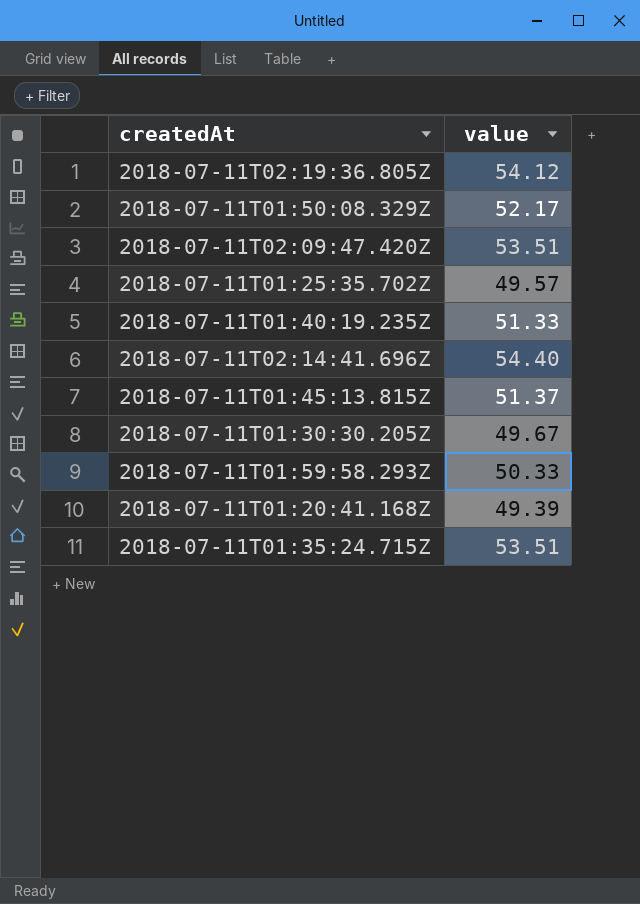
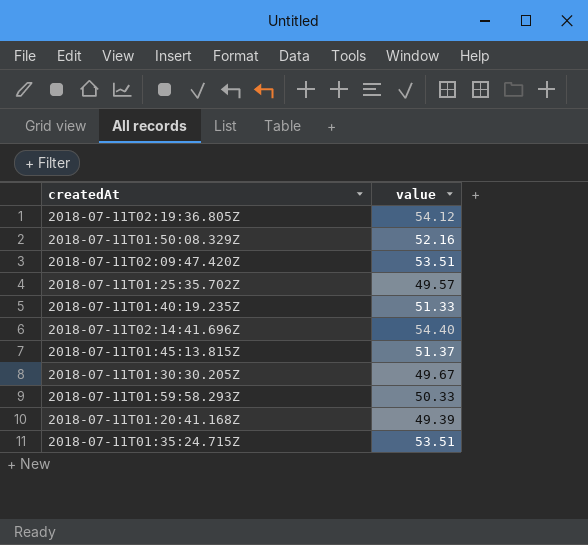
2018-07-11T01:50:08.329Z | value: 52.17 -> 52.16

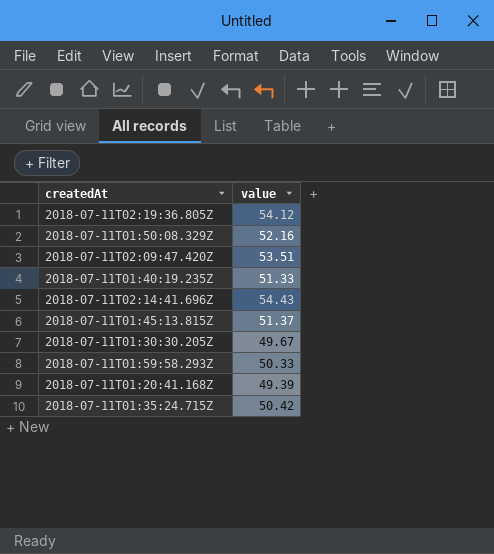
row 2018-07-11T01:25:35.702Z: 49.57 -> none
2018-07-11T02:14:41.696Z | value: 54.40 -> 54.43
2018-07-11T01:35:24.715Z | value: 53.51 -> 50.42

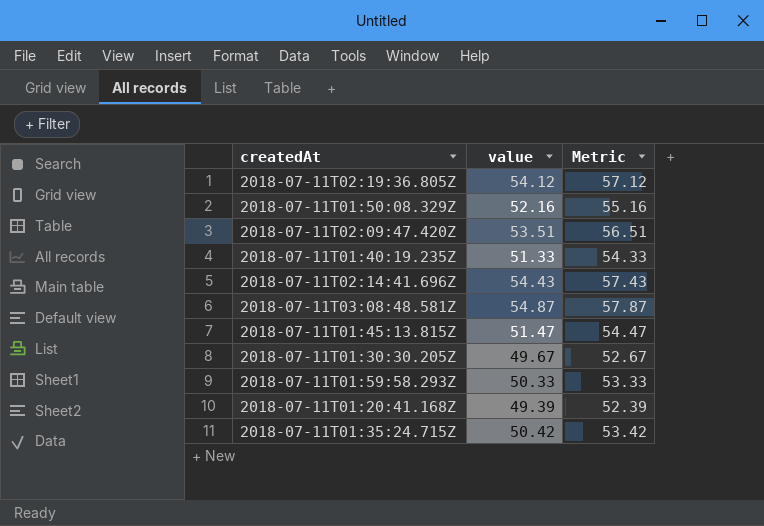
column Metric | formula: none -> [value] + 3
row 2018-07-11T03:08:48.581Z: none -> 54.87 | 57.87
2018-07-11T01:45:13.815Z | value: 51.37 -> 51.47

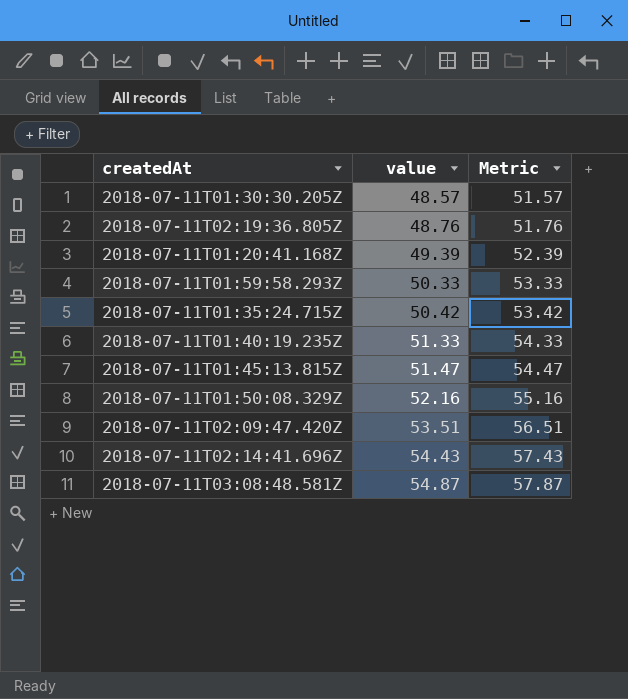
row order: none -> value ascending
2018-07-11T01:30:30.205Z | value: 49.67 -> 48.57
2018-07-11T01:30:30.205Z | Metric: 52.67 -> 51.57
2018-07-11T02:19:36.805Z | value: 54.12 -> 48.76
2018-07-11T02:19:36.805Z | Metric: 57.12 -> 51.76

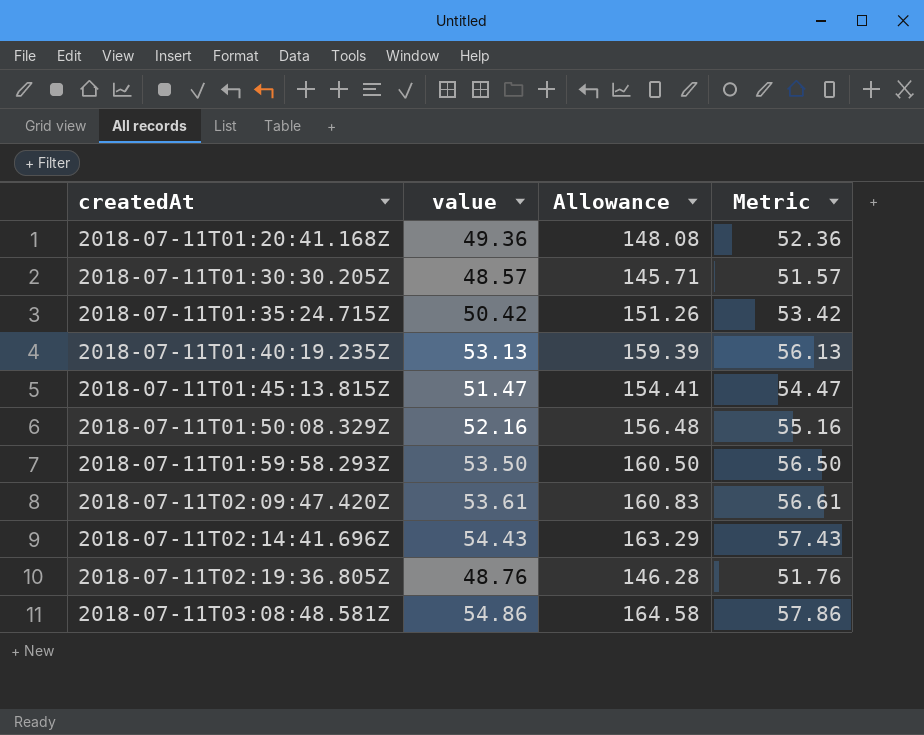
row order: value ascending -> createdAt ascending
column Allowance | formula: none -> [value] * 3
2018-07-11T01:20:41.168Z | value: 49.39 -> 49.36
2018-07-11T01:20:41.168Z | Metric: 52.39 -> 52.36
2018-07-11T01:40:19.235Z | value: 51.33 -> 53.13
2018-07-11T01:40:19.235Z | Metric: 54.33 -> 56.13
2018-07-11T01:59:58.293Z | value: 50.33 -> 53.50
2018-07-11T01:59:58.293Z | Metric: 53.33 -> 56.50
2018-07-11T02:09:47.420Z | value: 53.51 -> 53.61
2018-07-11T02:09:47.420Z | Metric: 56.51 -> 56.61
2018-07-11T03:08:48.581Z | value: 54.87 -> 54.86
2018-07-11T03:08:48.581Z | Metric: 57.87 -> 57.86

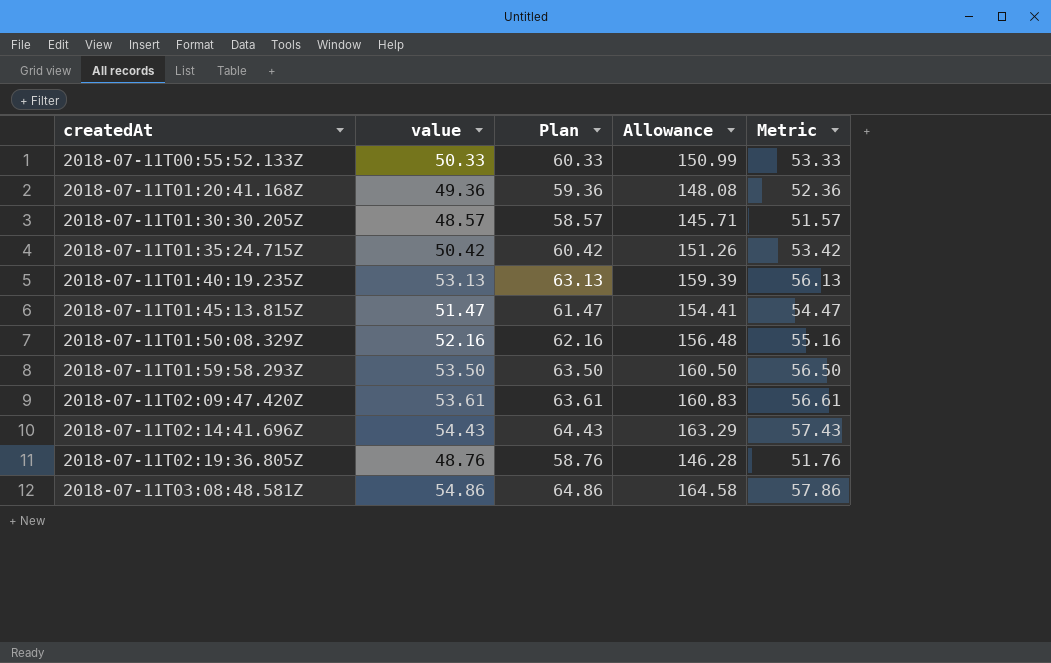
column Plan | formula: none -> [value] + 10
row 2018-07-11T00:55:52.133Z: none -> 50.33 | 60.33 | 150.99 | 53.33

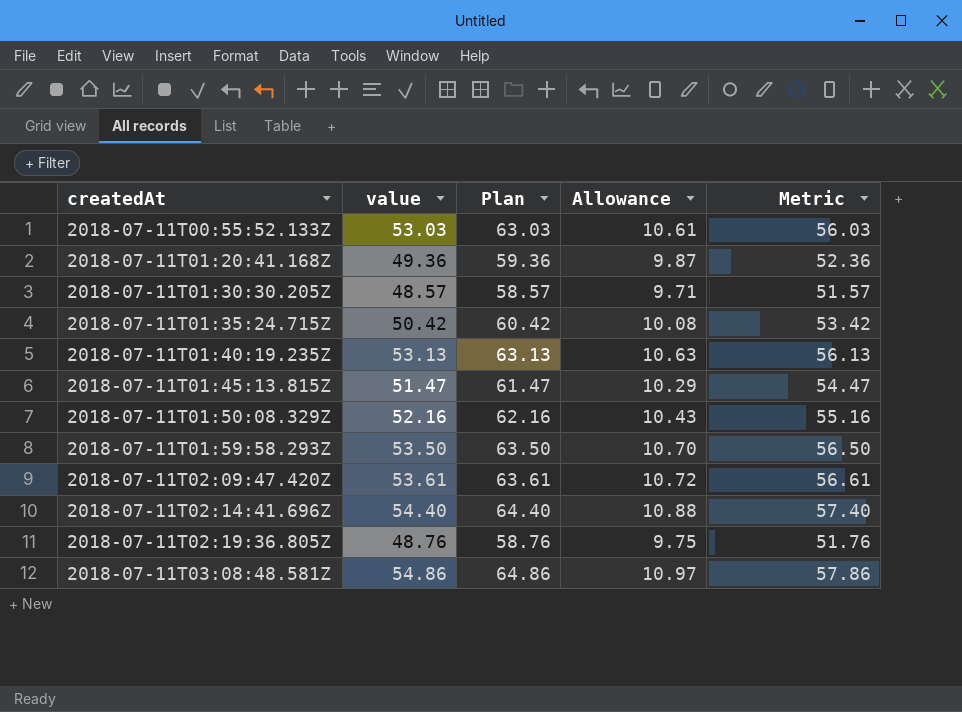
column Allowance | formula: [value] * 3 -> [value] * 0.2
2018-07-11T00:55:52.133Z | value: 50.33 -> 53.03
2018-07-11T00:55:52.133Z | Plan: 60.33 -> 63.03
2018-07-11T00:55:52.133Z | Metric: 53.33 -> 56.03
2018-07-11T02:14:41.696Z | value: 54.43 -> 54.40
2018-07-11T02:14:41.696Z | Plan: 64.43 -> 64.40
2018-07-11T02:14:41.696Z | Metric: 57.43 -> 57.40

